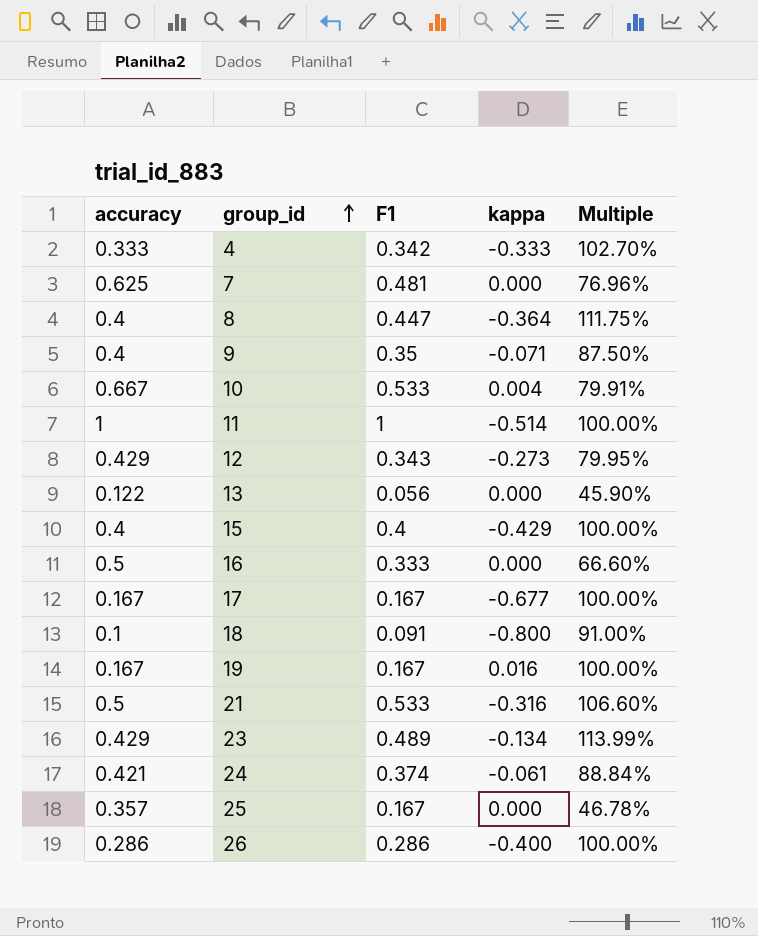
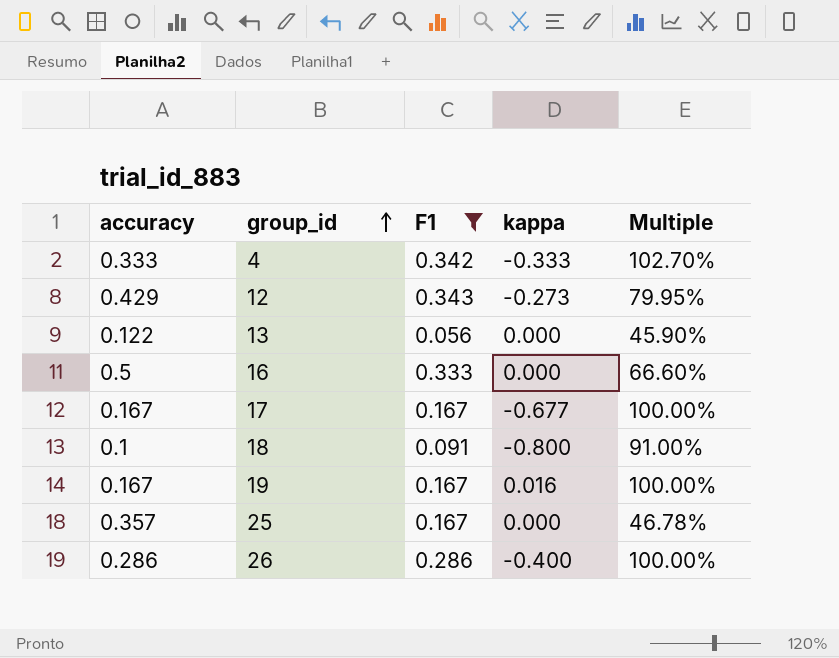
filter: none -> F1 <= 0.343

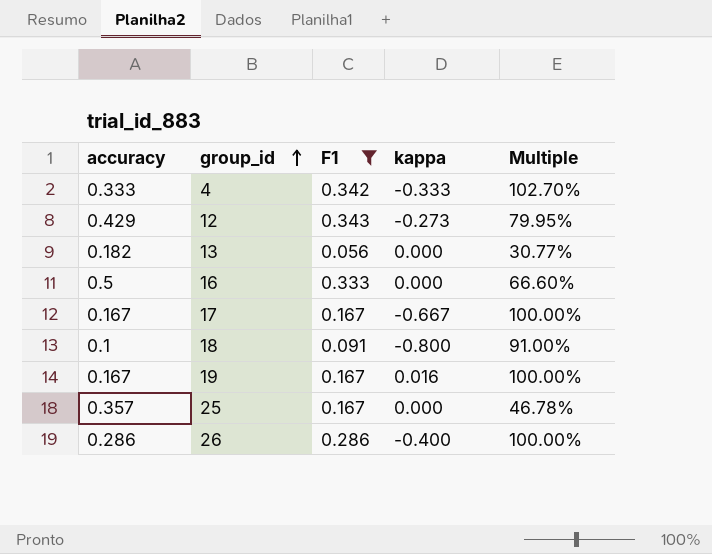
13 | accuracy: 0.122 -> 0.182
13 | Multiple: 45.90% -> 30.77%
17 | kappa: -0.677 -> -0.667

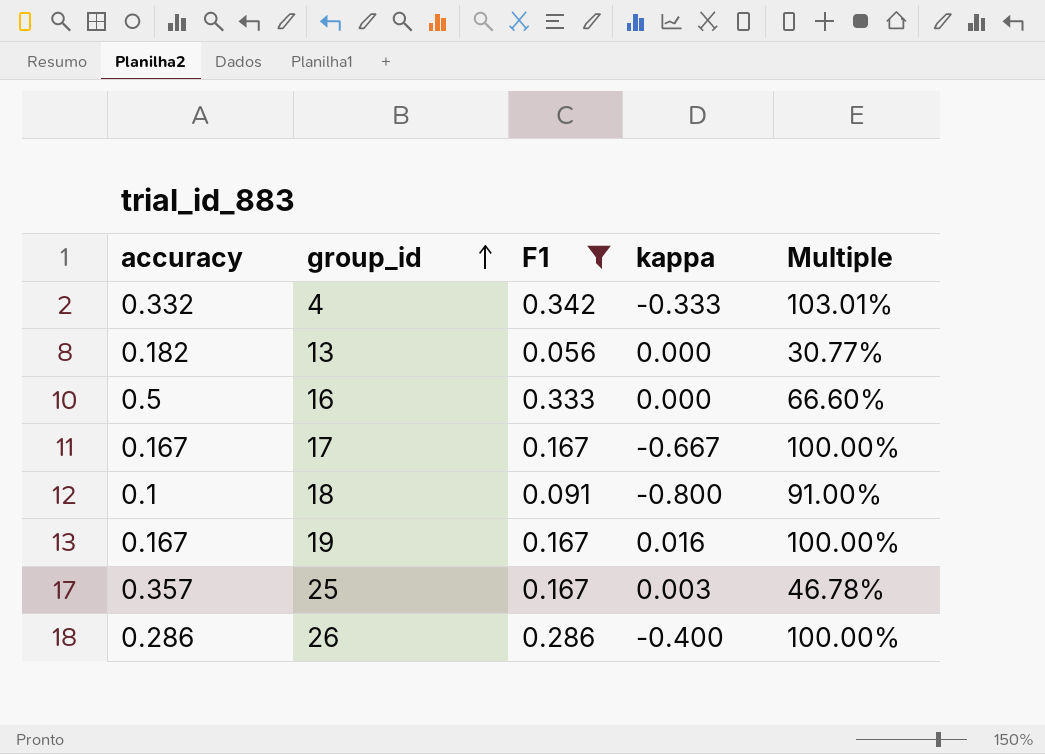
row 12: 0.429 | 0.343 | -0.273 | 79.95% -> none
4 | accuracy: 0.333 -> 0.332
4 | Multiple: 102.70% -> 103.01%
25 | kappa: 0.000 -> 0.003

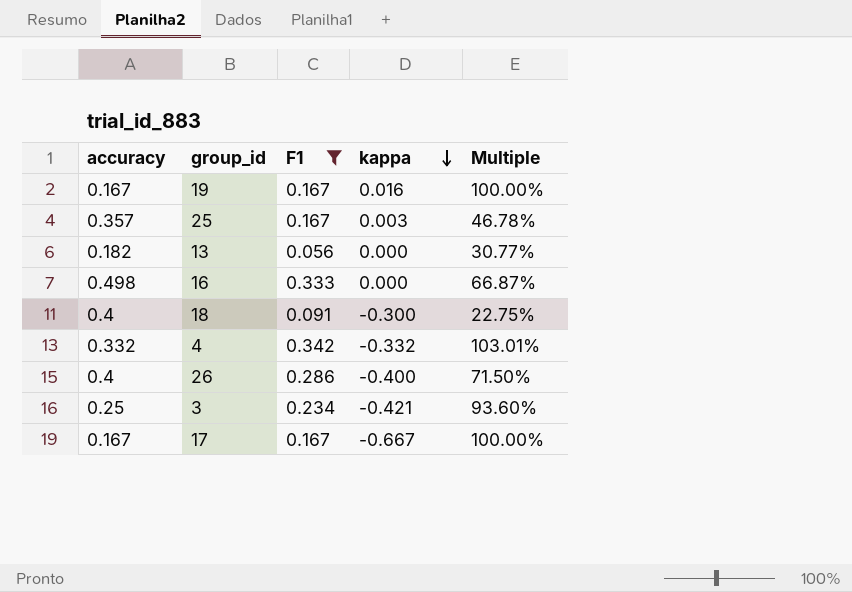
row order: group_id ascending -> kappa descending
16 | accuracy: 0.5 -> 0.498
16 | Multiple: 66.60% -> 66.87%
18 | accuracy: 0.1 -> 0.4
18 | kappa: -0.800 -> -0.300
18 | Multiple: 91.00% -> 22.75%
4 | kappa: -0.333 -> -0.332
26 | accuracy: 0.286 -> 0.4
26 | Multiple: 100.00% -> 71.50%
row 3: none -> 0.25 | 0.234 | -0.421 | 93.60%

